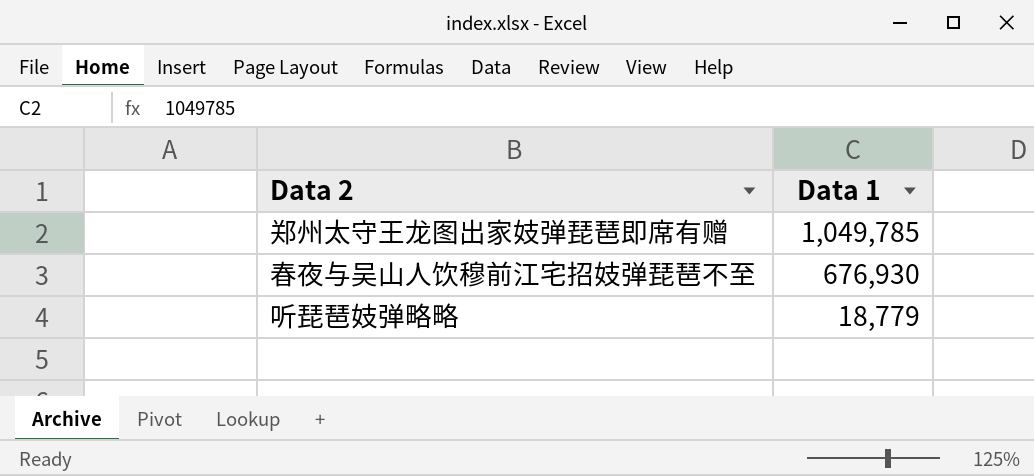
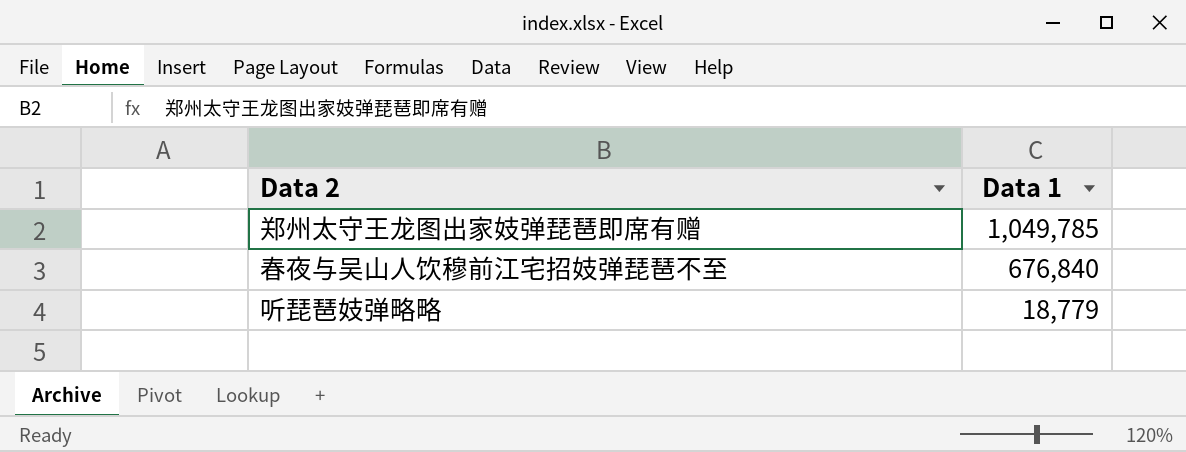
春夜与吴山人饮穆前江宅招妓弹琵琶不至 | Data 1: 676,930 -> 676,840

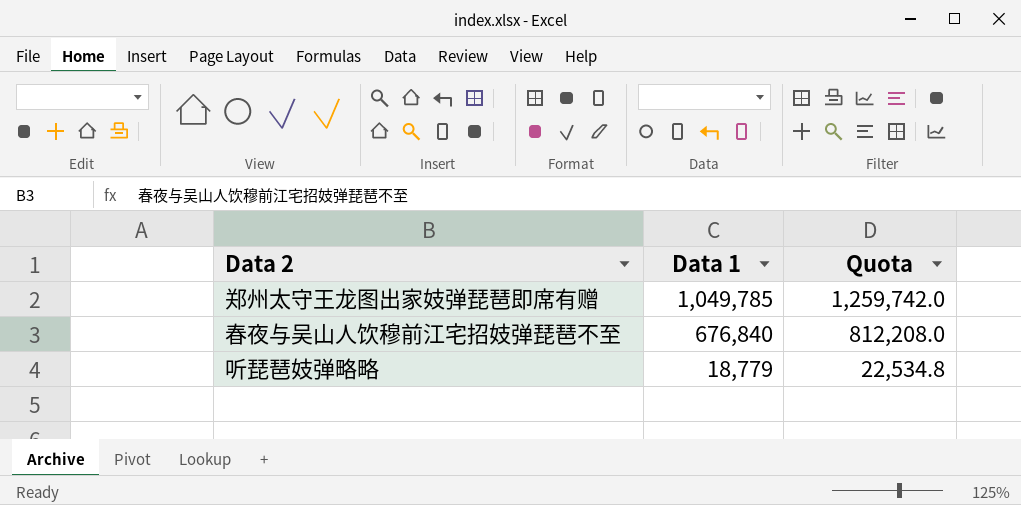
column Quota | formula: none -> [Data 1] * 1.2

